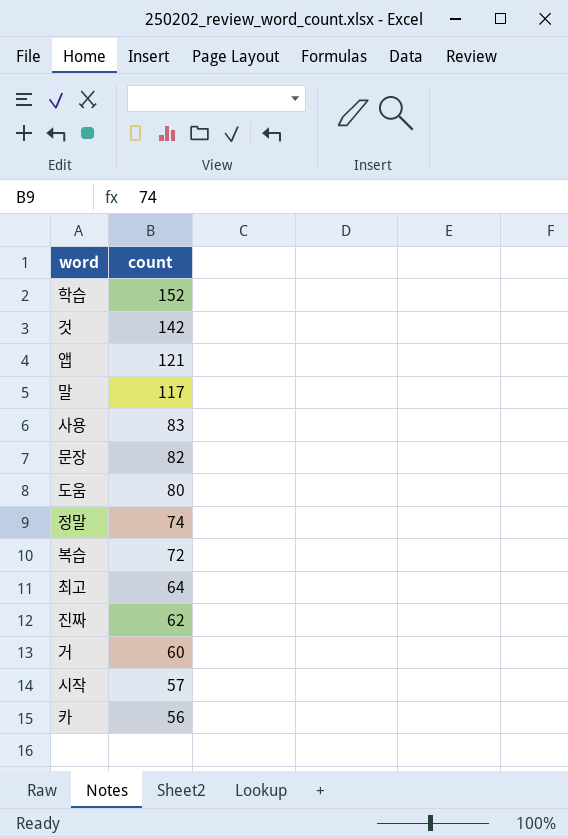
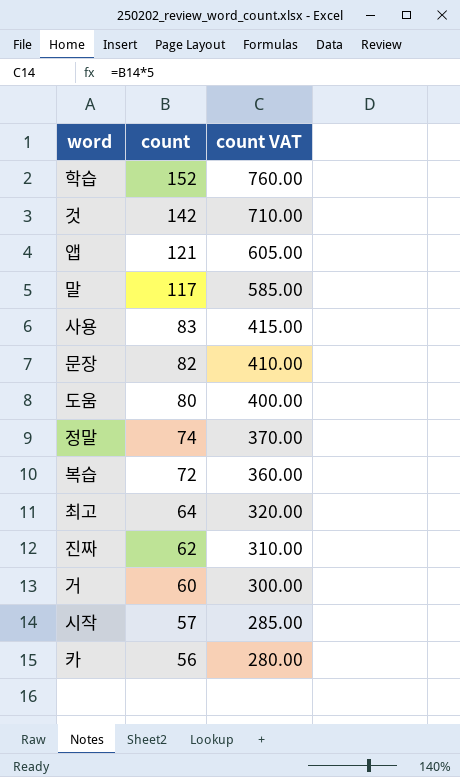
column count VAT | formula: none -> [count] * 5

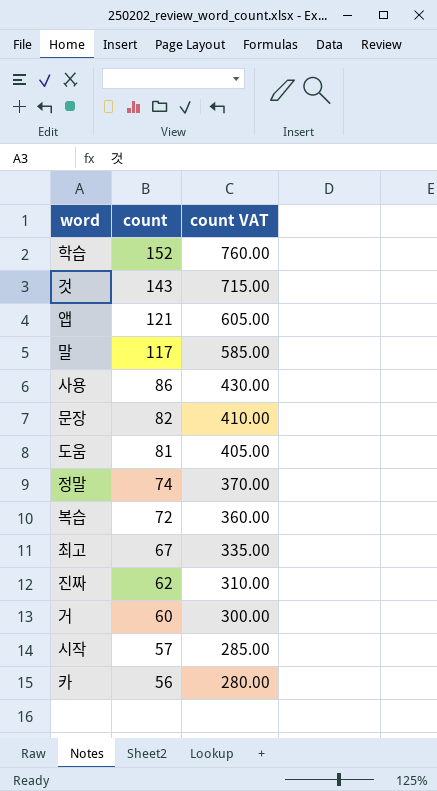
것 | count: 142 -> 143
것 | count VAT: 710.00 -> 715.00
사용 | count: 83 -> 86
사용 | count VAT: 415.00 -> 430.00
도움 | count: 80 -> 81
도움 | count VAT: 400.00 -> 405.00
최고 | count: 64 -> 67
최고 | count VAT: 320.00 -> 335.00

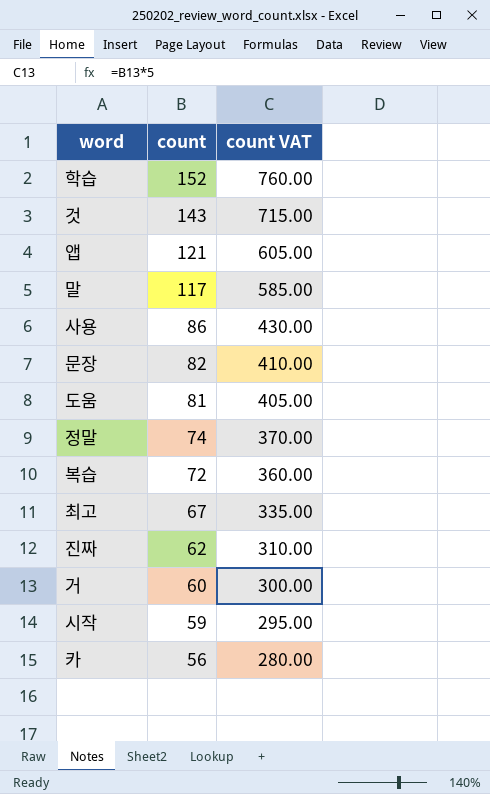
시작 | count: 57 -> 59
시작 | count VAT: 285.00 -> 295.00

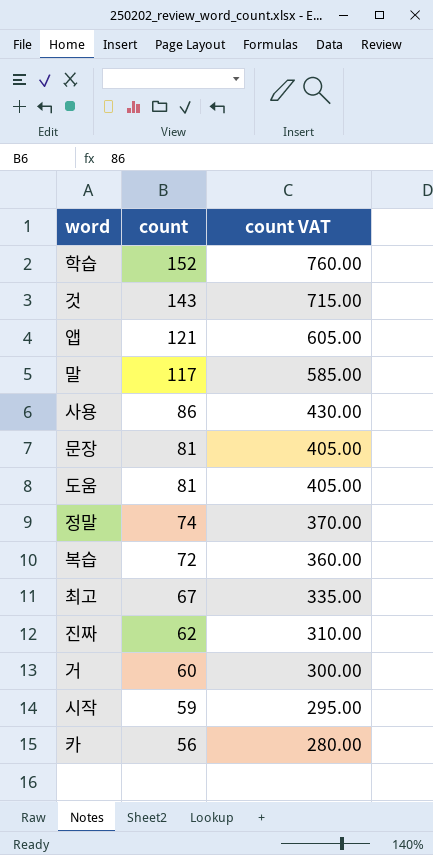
문장 | count: 82 -> 81
문장 | count VAT: 410.00 -> 405.00

